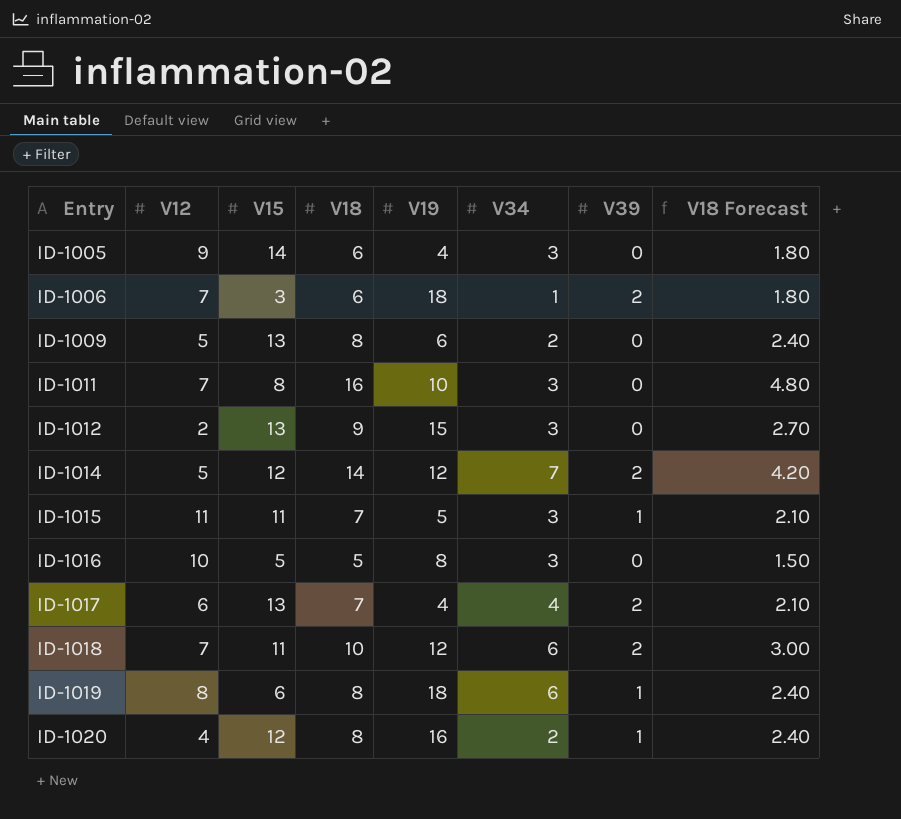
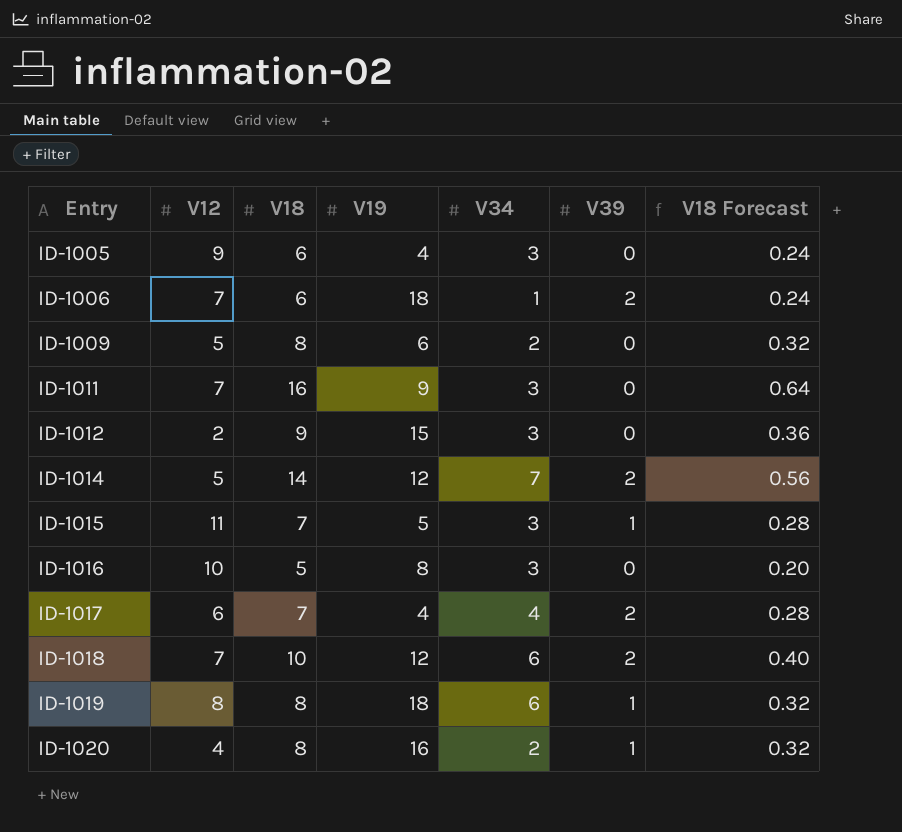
column V15 | position: 3 -> none
column V18 Forecast | formula: [V18] * 0.3 -> [V18] * 0.04
ID-1011 | V19: 10 -> 9

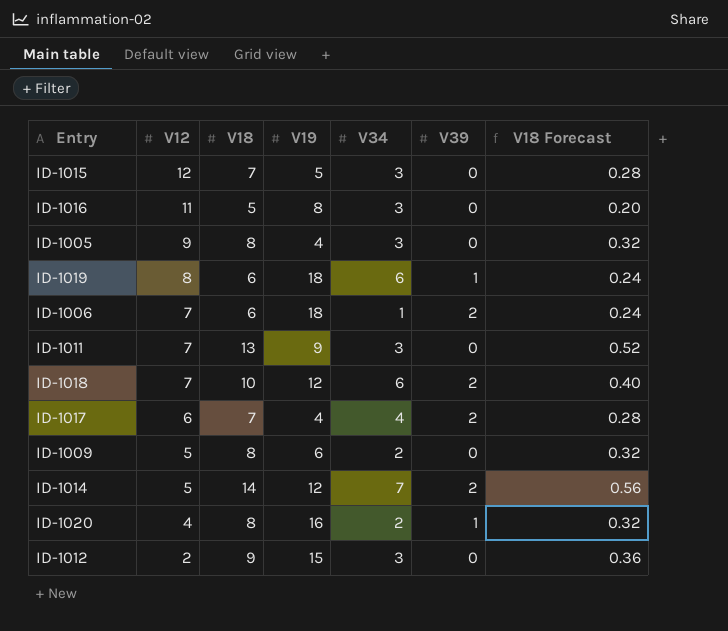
row order: Entry ascending -> V12 descending
ID-1015 | V12: 11 -> 12
ID-1015 | V39: 1 -> 0
ID-1016 | V12: 10 -> 11
ID-1005 | V18: 6 -> 8
ID-1005 | V18 Forecast: 0.24 -> 0.32
ID-1019 | V18: 8 -> 6
ID-1019 | V18 Forecast: 0.32 -> 0.24
ID-1011 | V18: 16 -> 13
ID-1011 | V18 Forecast: 0.64 -> 0.52

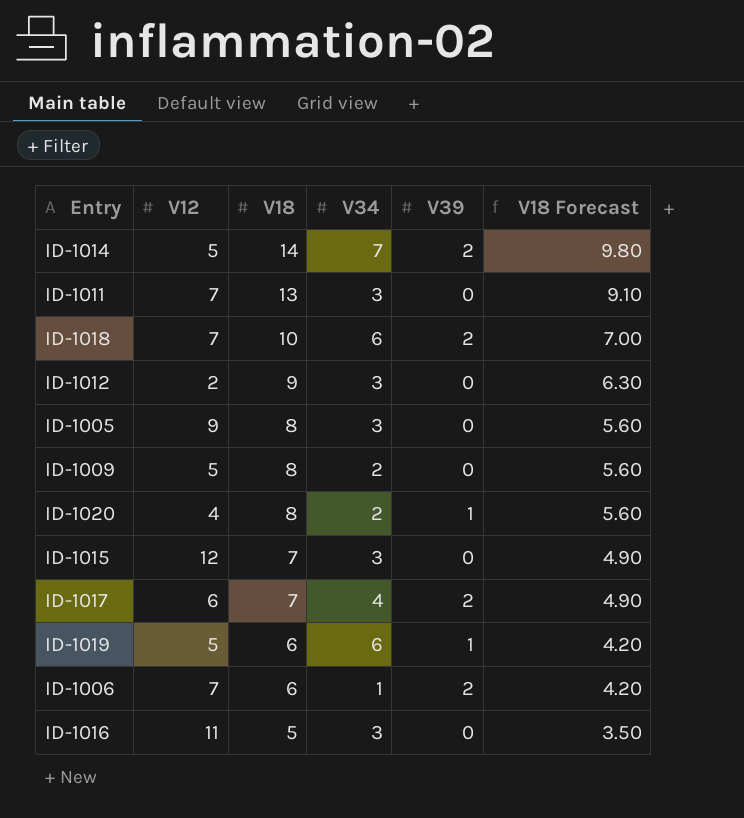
row order: V12 descending -> V18 descending
column V19 | position: 4 -> none
column V18 Forecast | formula: [V18] * 0.04 -> [V18] * 0.7
ID-1019 | V12: 8 -> 5

